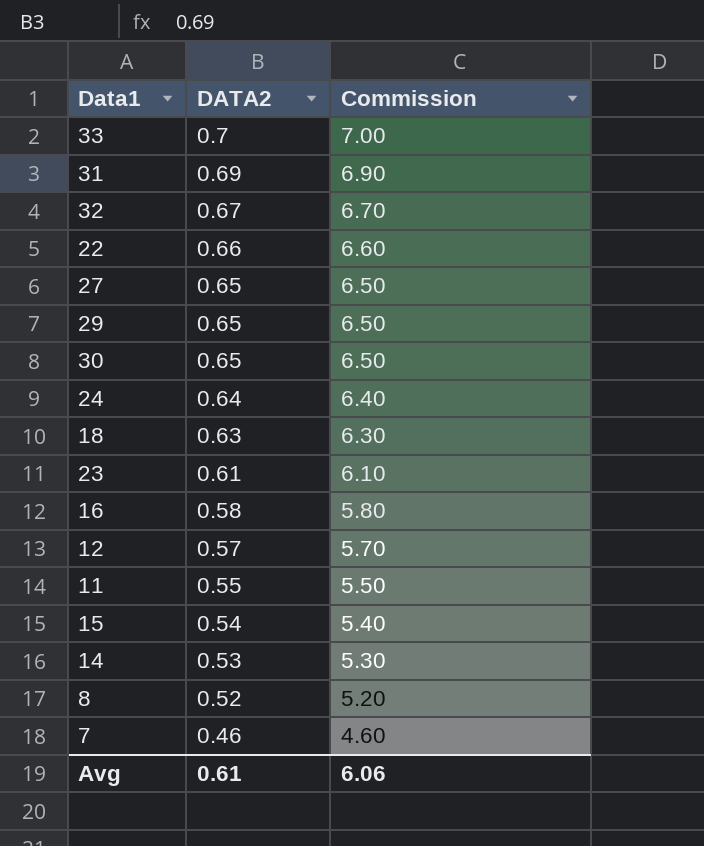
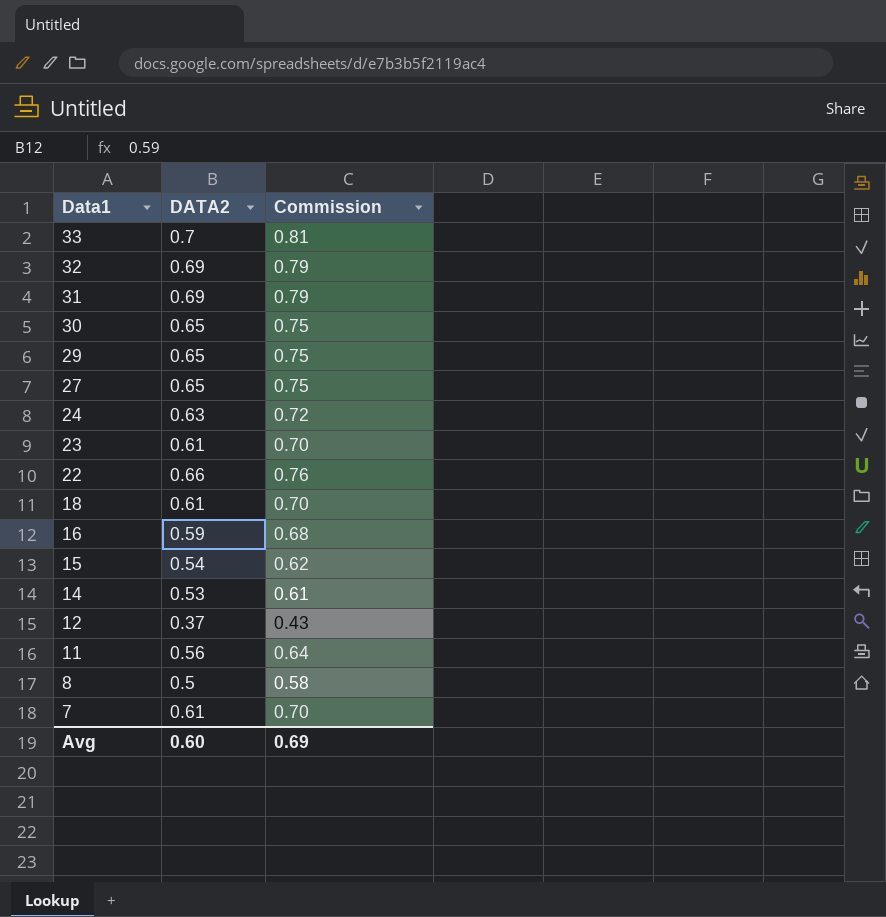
row order: DATA2 descending -> Data1 descending
column Commission | formula: [DATA2] * 10 -> [DATA2] * 1.15
32 | DATA2: 0.67 -> 0.69
24 | DATA2: 0.64 -> 0.63
18 | DATA2: 0.63 -> 0.61
16 | DATA2: 0.58 -> 0.59
12 | DATA2: 0.57 -> 0.37
11 | DATA2: 0.55 -> 0.56
8 | DATA2: 0.52 -> 0.5
7 | DATA2: 0.46 -> 0.61
Avg | DATA2: 0.61 -> 0.60
Avg | Commission: 6.06 -> 0.69

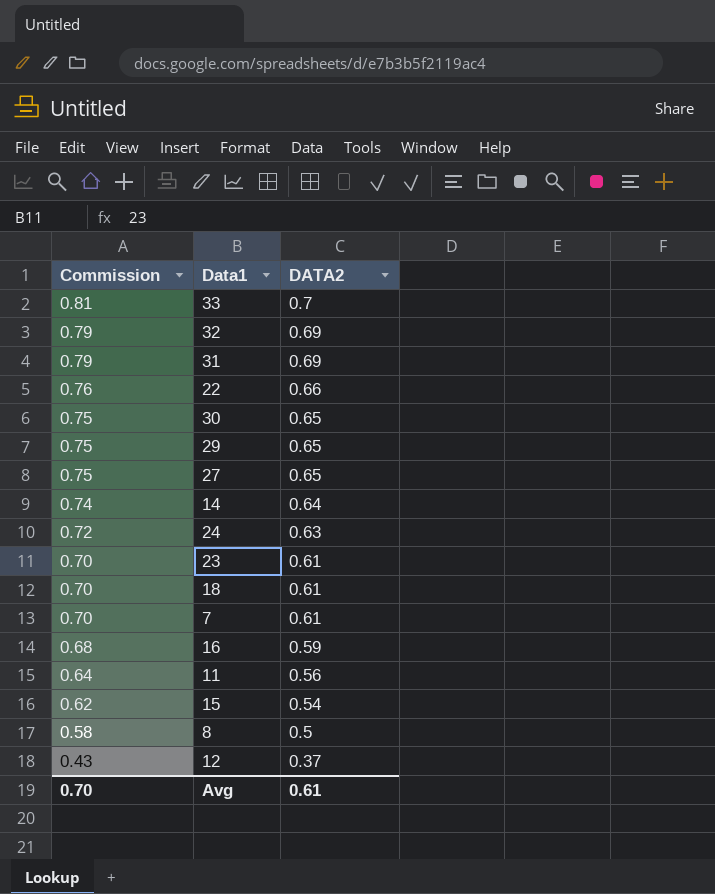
row order: Data1 descending -> Commission descending
column Commission | position: 3 -> 1
14 | Commission: 0.61 -> 0.74
14 | DATA2: 0.53 -> 0.64
Avg | Commission: 0.69 -> 0.70
Avg | DATA2: 0.60 -> 0.61

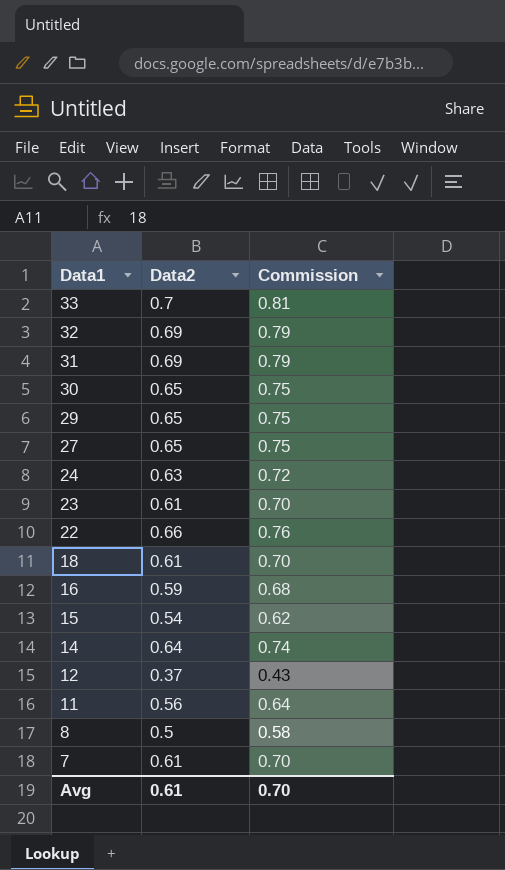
row order: Commission descending -> Data1 descending
column name: DATA2 -> Data2
column Commission | position: 1 -> 3

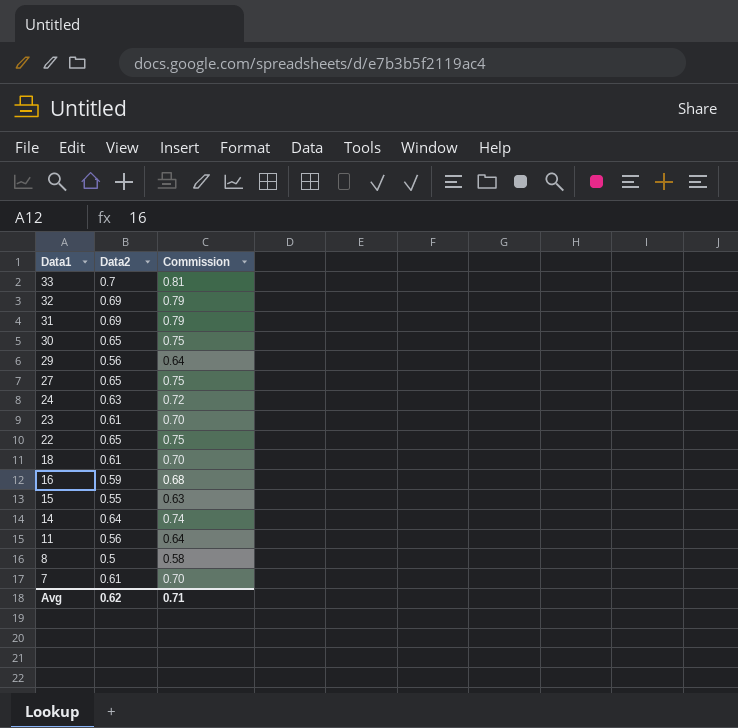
row 12: 0.37 | 0.43 -> none
29 | Data2: 0.65 -> 0.56
29 | Commission: 0.75 -> 0.64
22 | Data2: 0.66 -> 0.65
22 | Commission: 0.76 -> 0.75
15 | Data2: 0.54 -> 0.55
15 | Commission: 0.62 -> 0.63
Avg | Data2: 0.61 -> 0.62
Avg | Commission: 0.70 -> 0.71

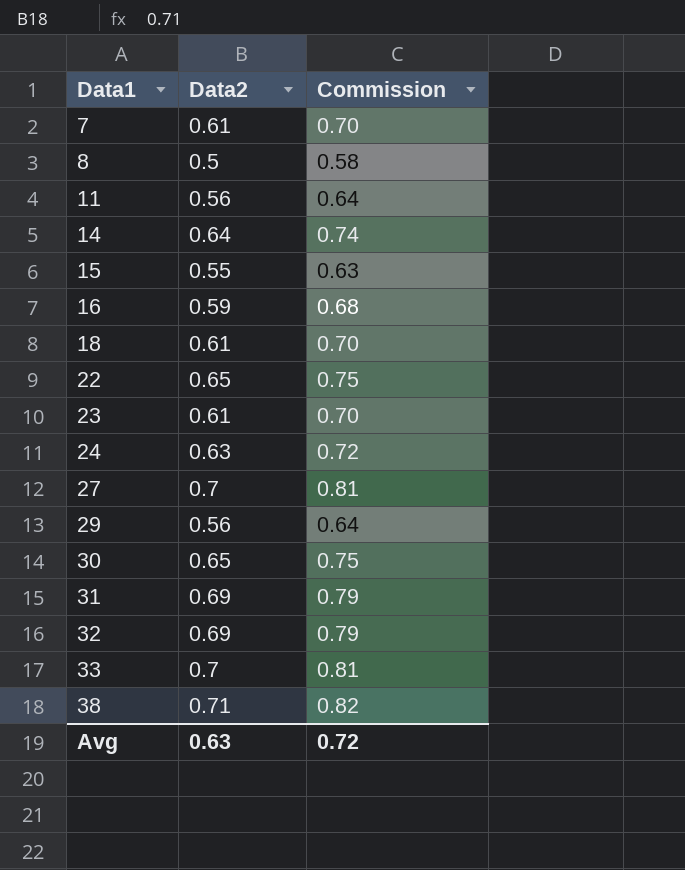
row order: Data1 descending -> Data1 ascending
27 | Data2: 0.65 -> 0.7
27 | Commission: 0.75 -> 0.81
row 38: none -> 0.71 | 0.82
Avg | Data2: 0.62 -> 0.63
Avg | Commission: 0.71 -> 0.72

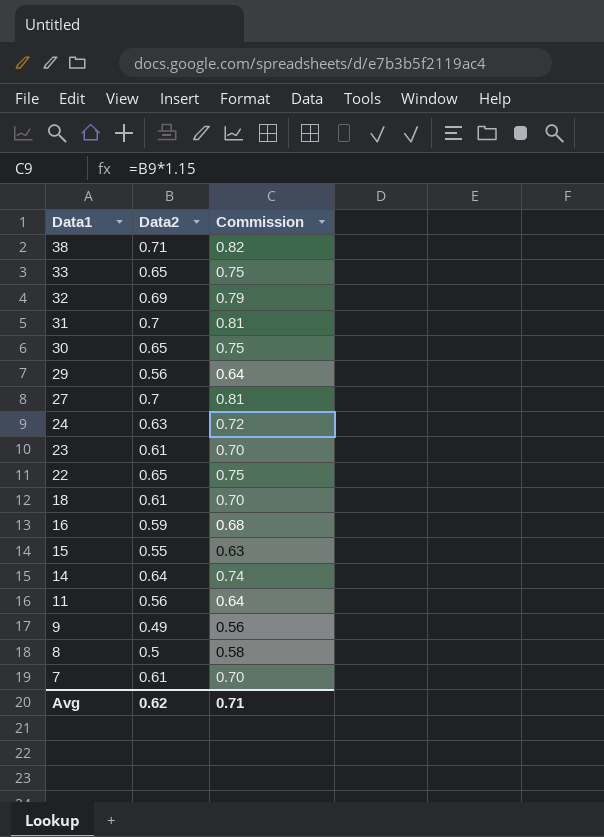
row order: Data1 ascending -> Data1 descending
33 | Data2: 0.7 -> 0.65
33 | Commission: 0.81 -> 0.75
31 | Data2: 0.69 -> 0.7
31 | Commission: 0.79 -> 0.81
row 9: none -> 0.49 | 0.56
Avg | Data2: 0.63 -> 0.62
Avg | Commission: 0.72 -> 0.71

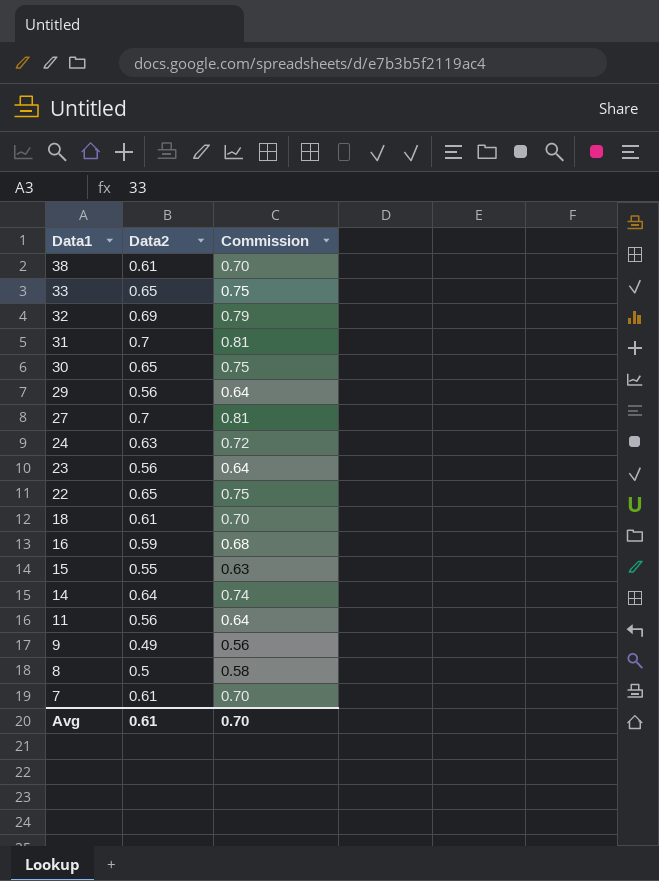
38 | Data2: 0.71 -> 0.61
38 | Commission: 0.82 -> 0.70
23 | Data2: 0.61 -> 0.56
23 | Commission: 0.70 -> 0.64
Avg | Data2: 0.62 -> 0.61
Avg | Commission: 0.71 -> 0.70

